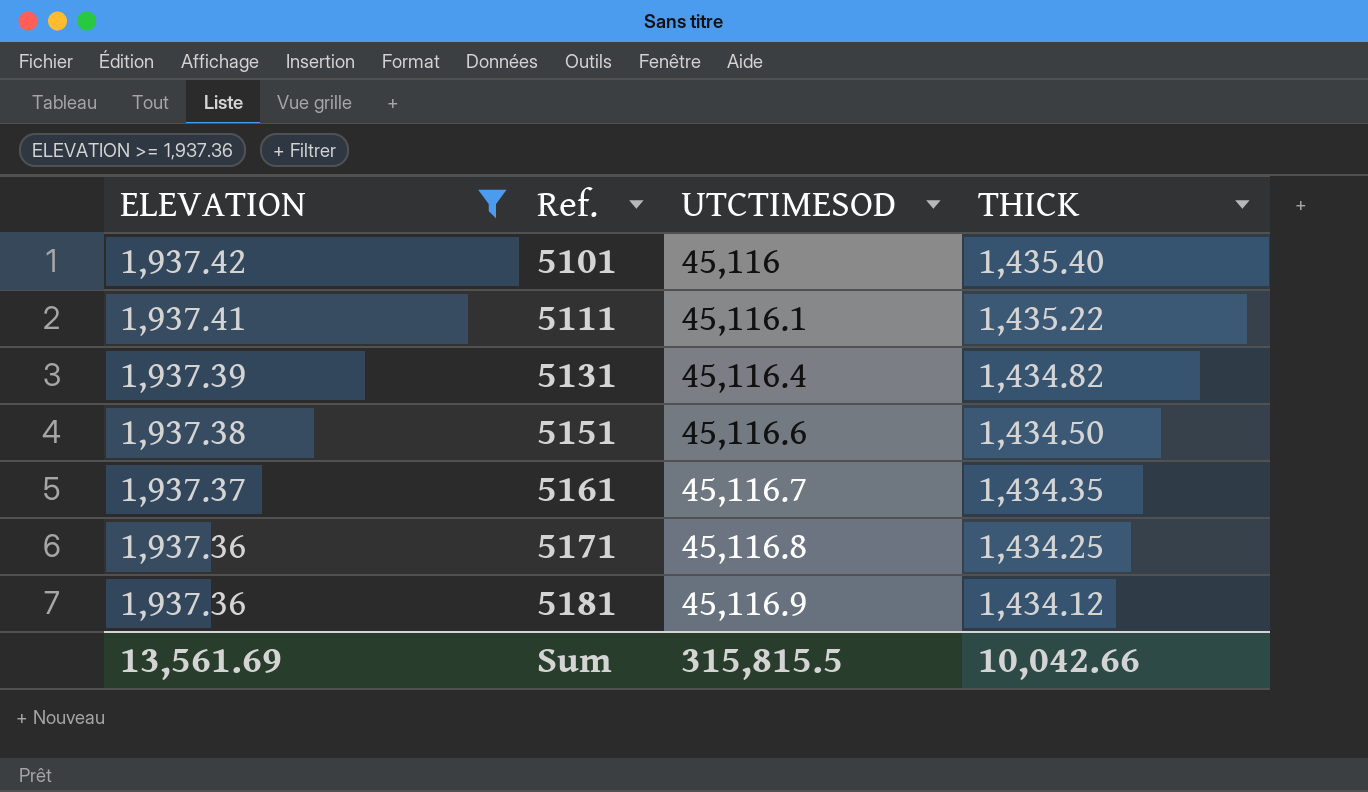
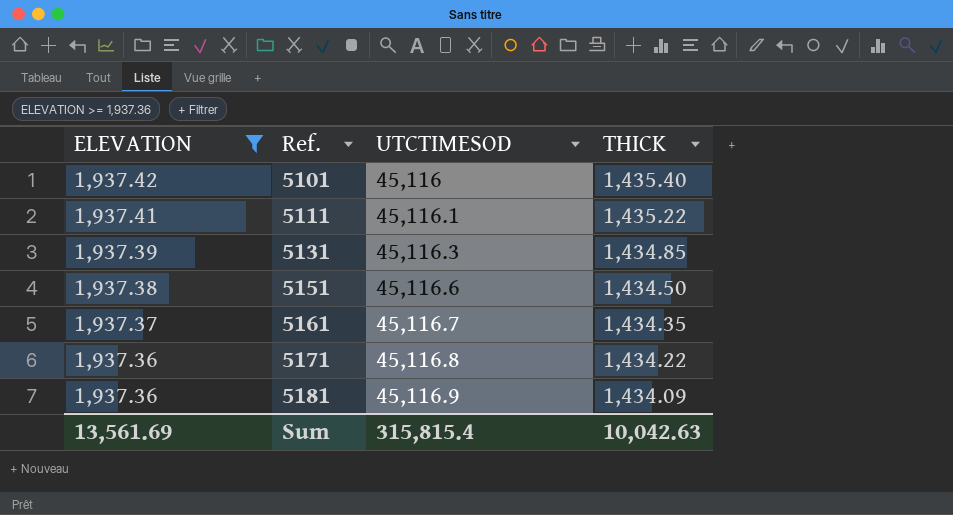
5131 | UTCTIMESOD: 45,116.4 -> 45,116.3
5131 | THICK: 1,434.82 -> 1,434.85
5171 | THICK: 1,434.25 -> 1,434.22
5181 | THICK: 1,434.12 -> 1,434.09
Sum | UTCTIMESOD: 315,815.5 -> 315,815.4
Sum | THICK: 10,042.66 -> 10,042.63

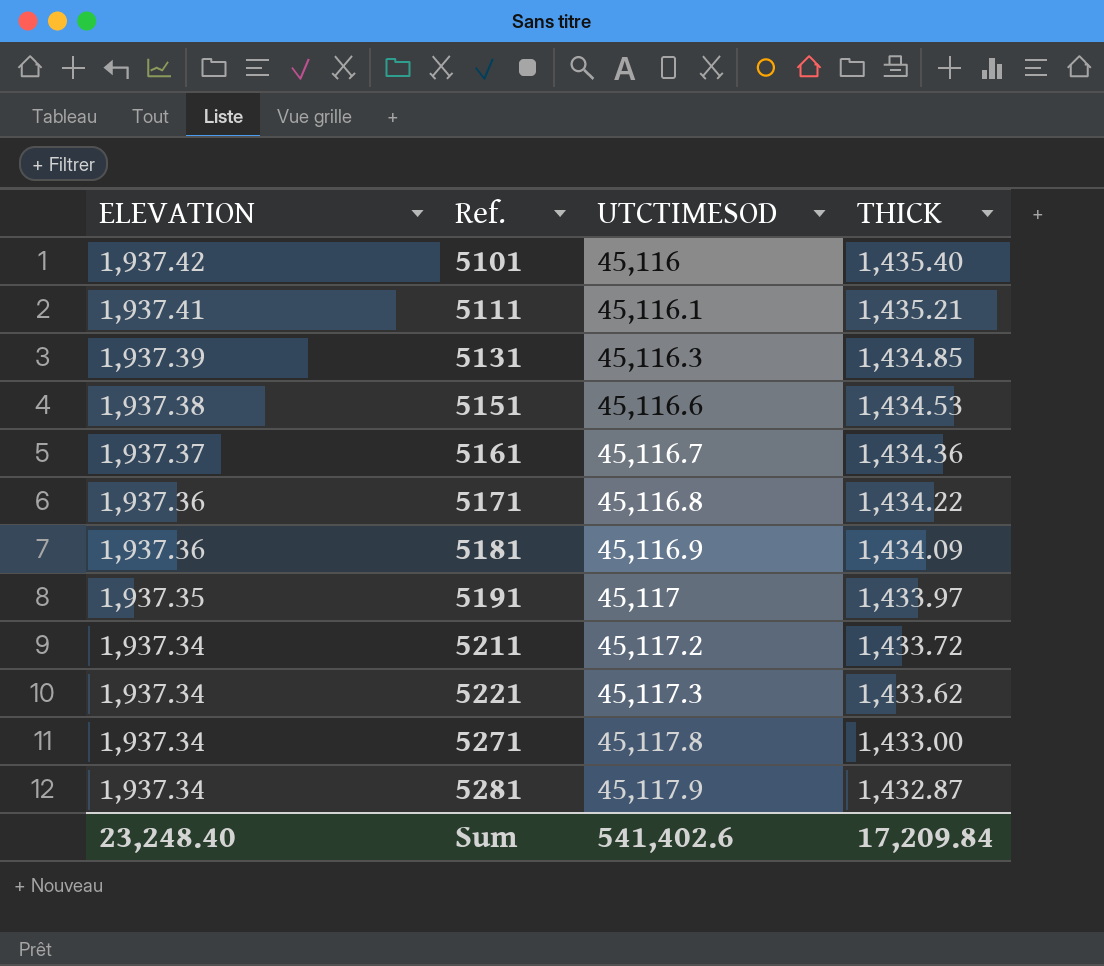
filter: ELEVATION >= 1,937.36 -> none
5111 | THICK: 1,435.22 -> 1,435.21
5151 | THICK: 1,434.50 -> 1,434.53
5161 | THICK: 1,434.35 -> 1,434.36
Sum | ELEVATION: 13,561.69 -> 23,248.40
Sum | UTCTIMESOD: 315,815.4 -> 541,402.6
Sum | THICK: 10,042.63 -> 17,209.84

